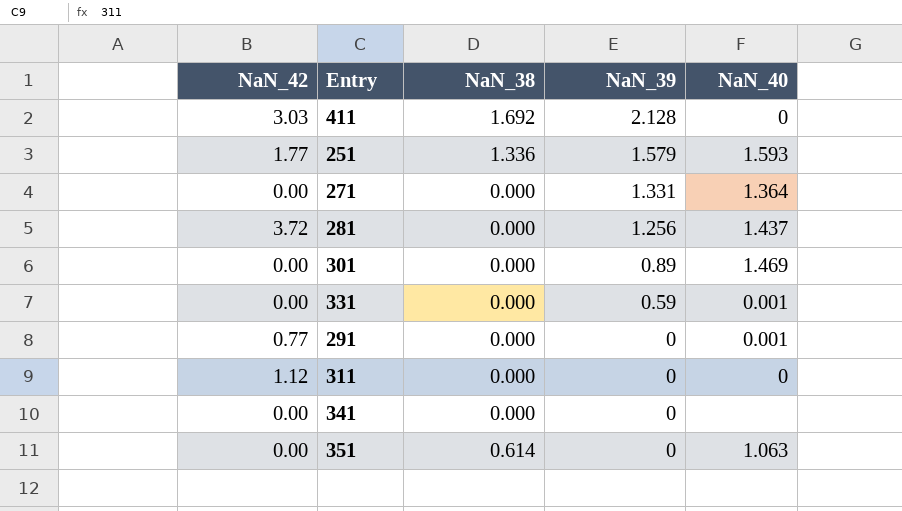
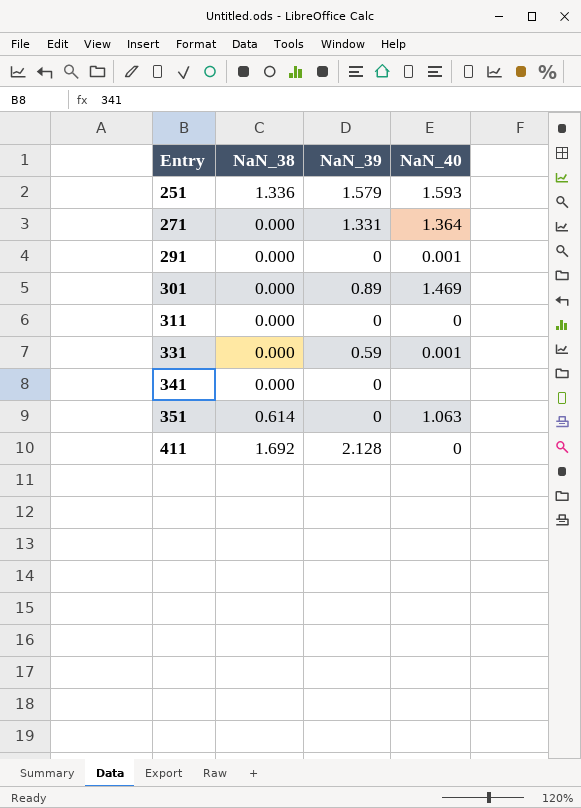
row order: NaN_39 descending -> Entry ascending
column NaN_42 | position: 1 -> none
row 281: 3.72 | 0.000 | 1.256 | 1.437 -> none

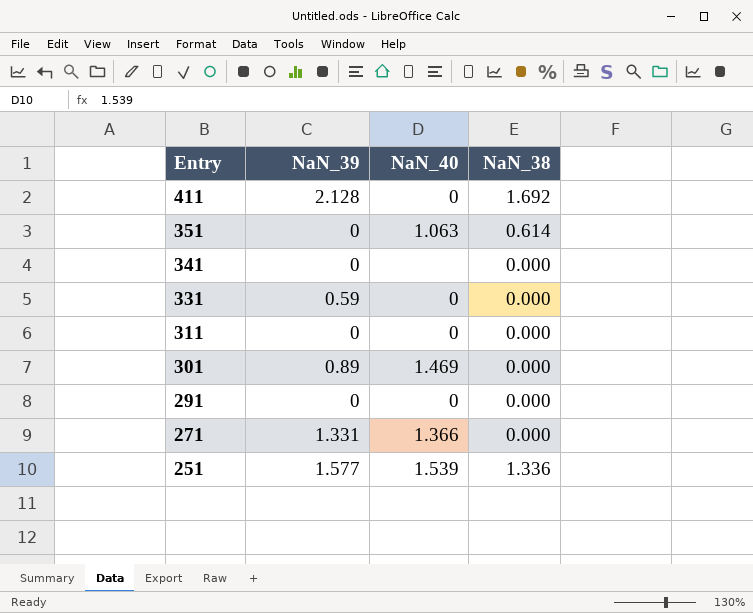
row order: Entry ascending -> Entry descending
column NaN_38 | position: 2 -> 4
331 | NaN_40: 0.001 -> 0
291 | NaN_40: 0.001 -> 0
271 | NaN_40: 1.364 -> 1.366
251 | NaN_39: 1.579 -> 1.577
251 | NaN_40: 1.593 -> 1.539

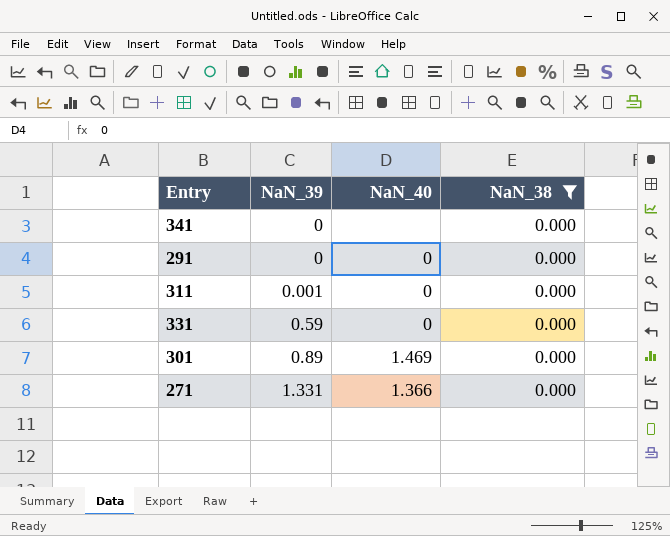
filter: none -> NaN_38 = 0.000
row order: Entry descending -> NaN_39 ascending
311 | NaN_39: 0 -> 0.001

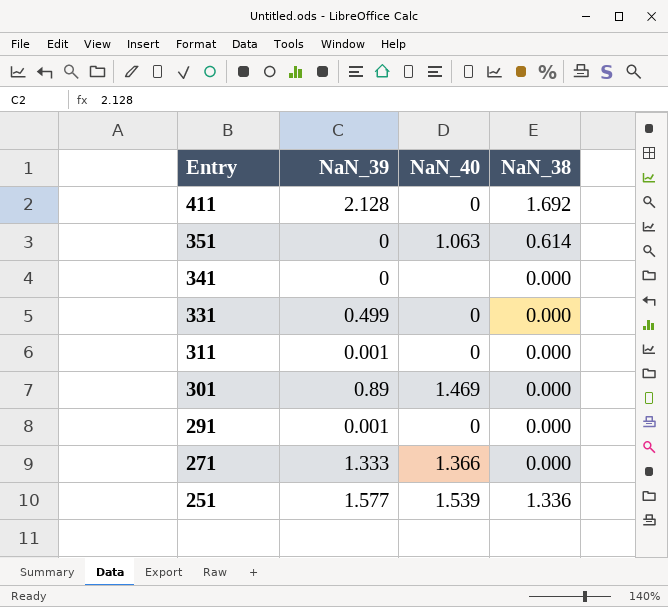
filter: NaN_38 = 0.000 -> none
row order: NaN_39 ascending -> Entry descending
331 | NaN_39: 0.59 -> 0.499
291 | NaN_39: 0 -> 0.001
271 | NaN_39: 1.331 -> 1.333

